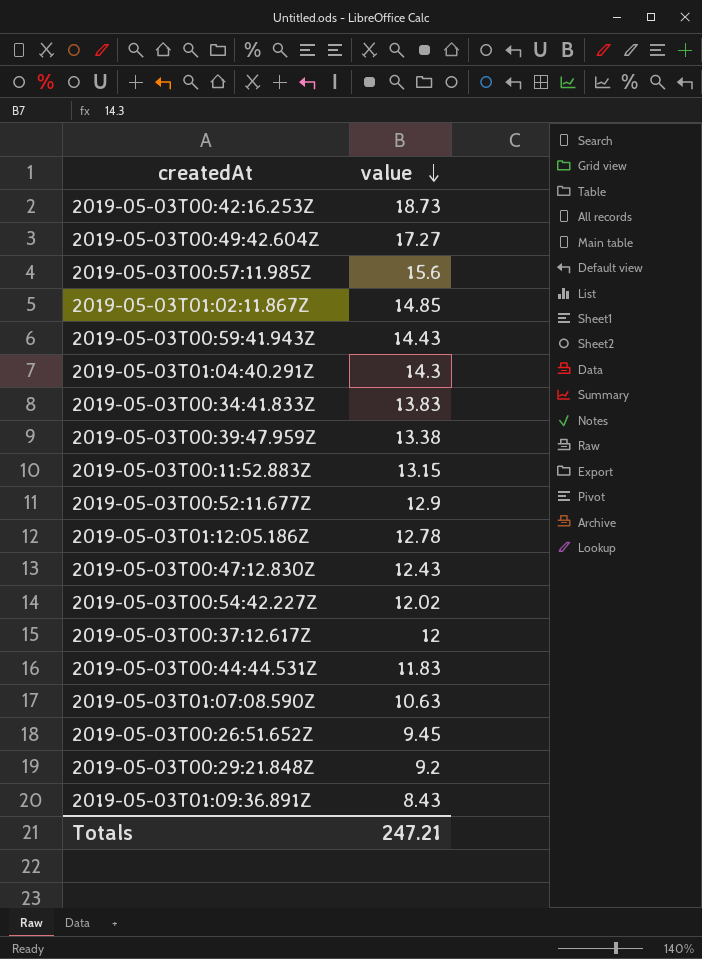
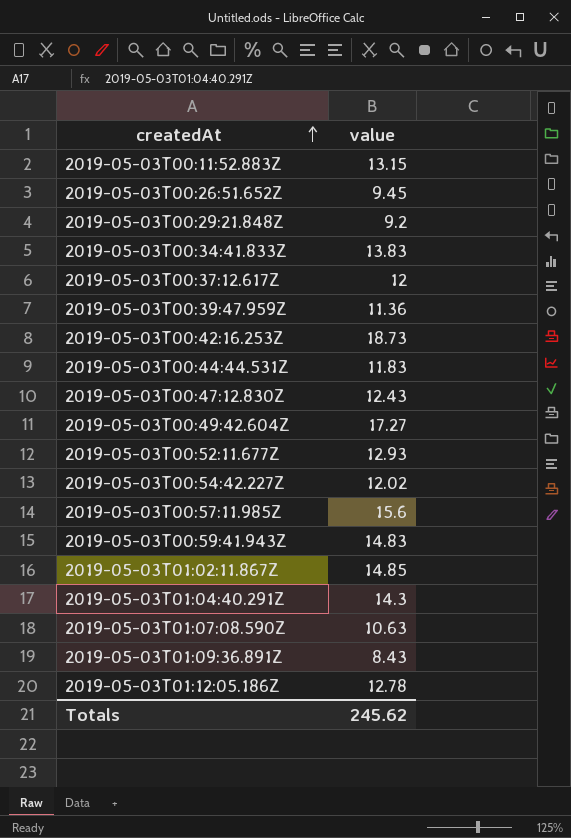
row order: value descending -> createdAt ascending
2019-05-03T00:39:47.959Z | value: 13.38 -> 11.36
2019-05-03T00:52:11.677Z | value: 12.9 -> 12.93
2019-05-03T00:59:41.943Z | value: 14.43 -> 14.83
Totals | value: 247.21 -> 245.62

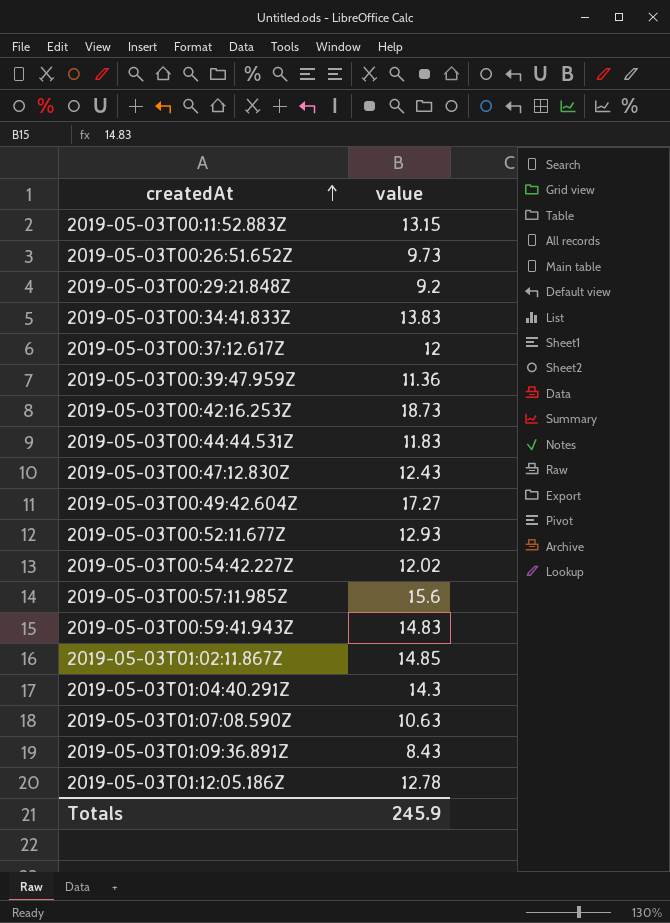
2019-05-03T00:26:51.652Z | value: 9.45 -> 9.73
Totals | value: 245.62 -> 245.9

